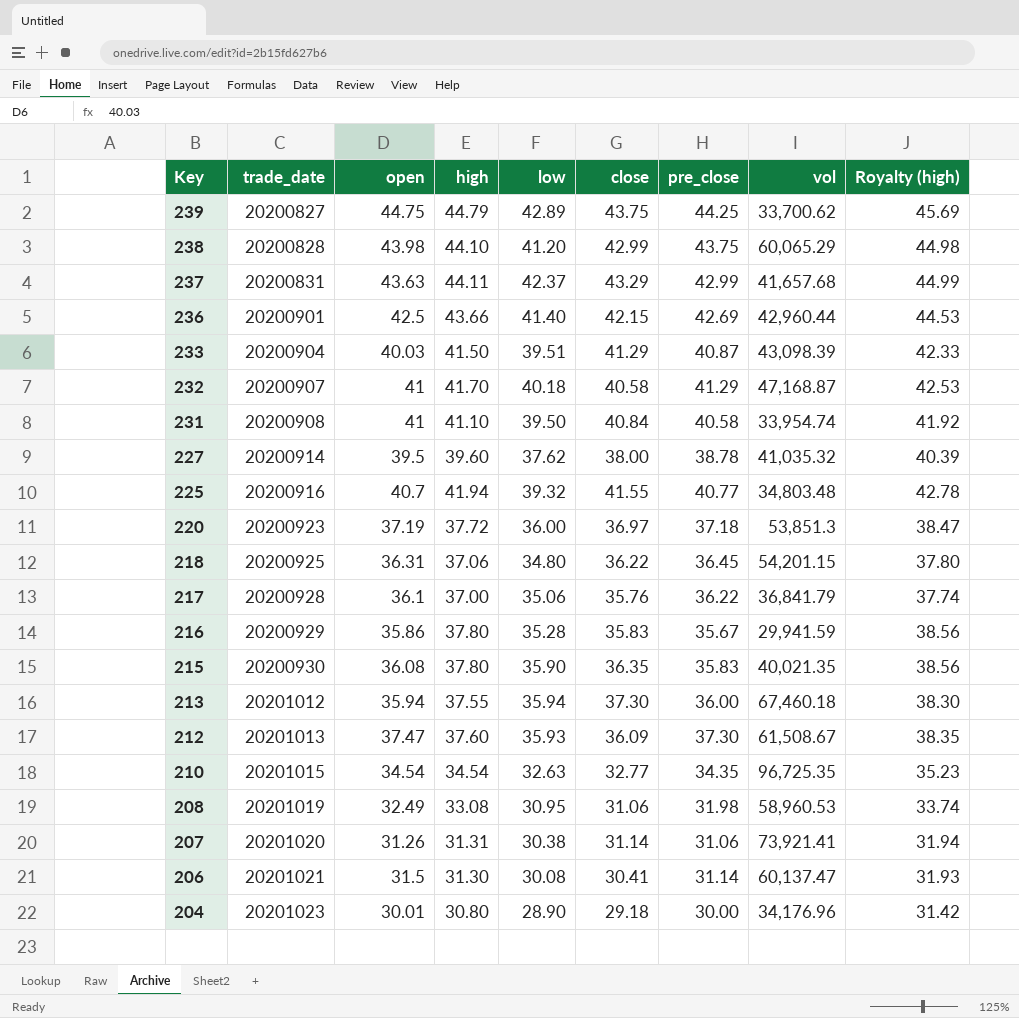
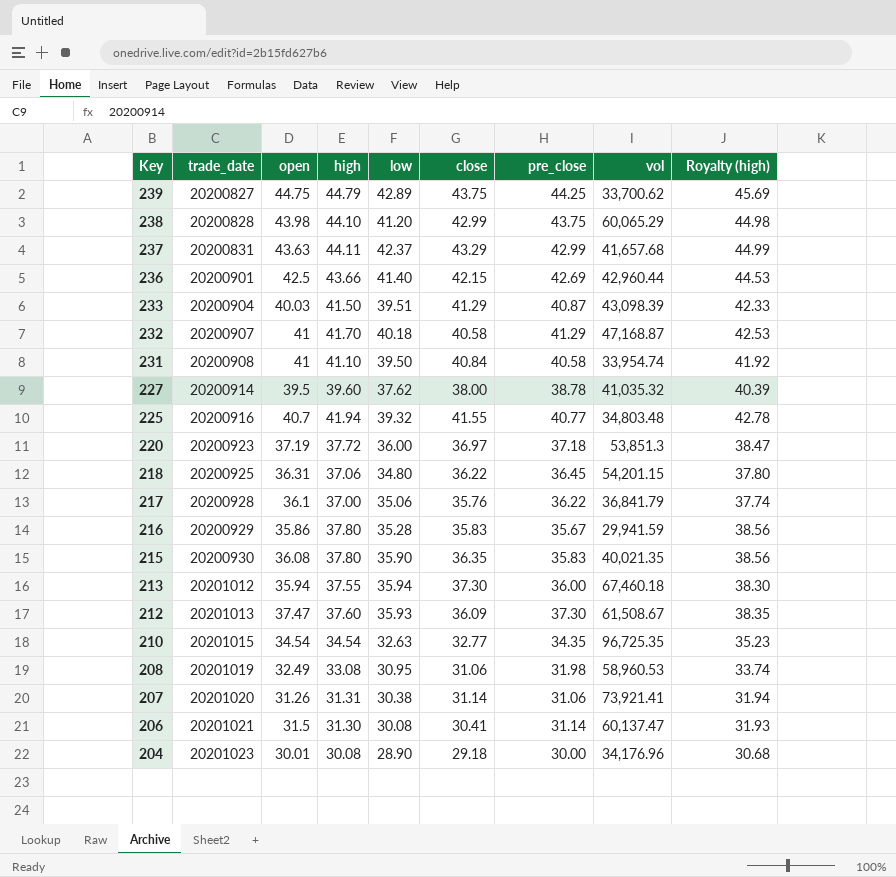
204 | high: 30.80 -> 30.08
204 | Royalty (high): 31.42 -> 30.68

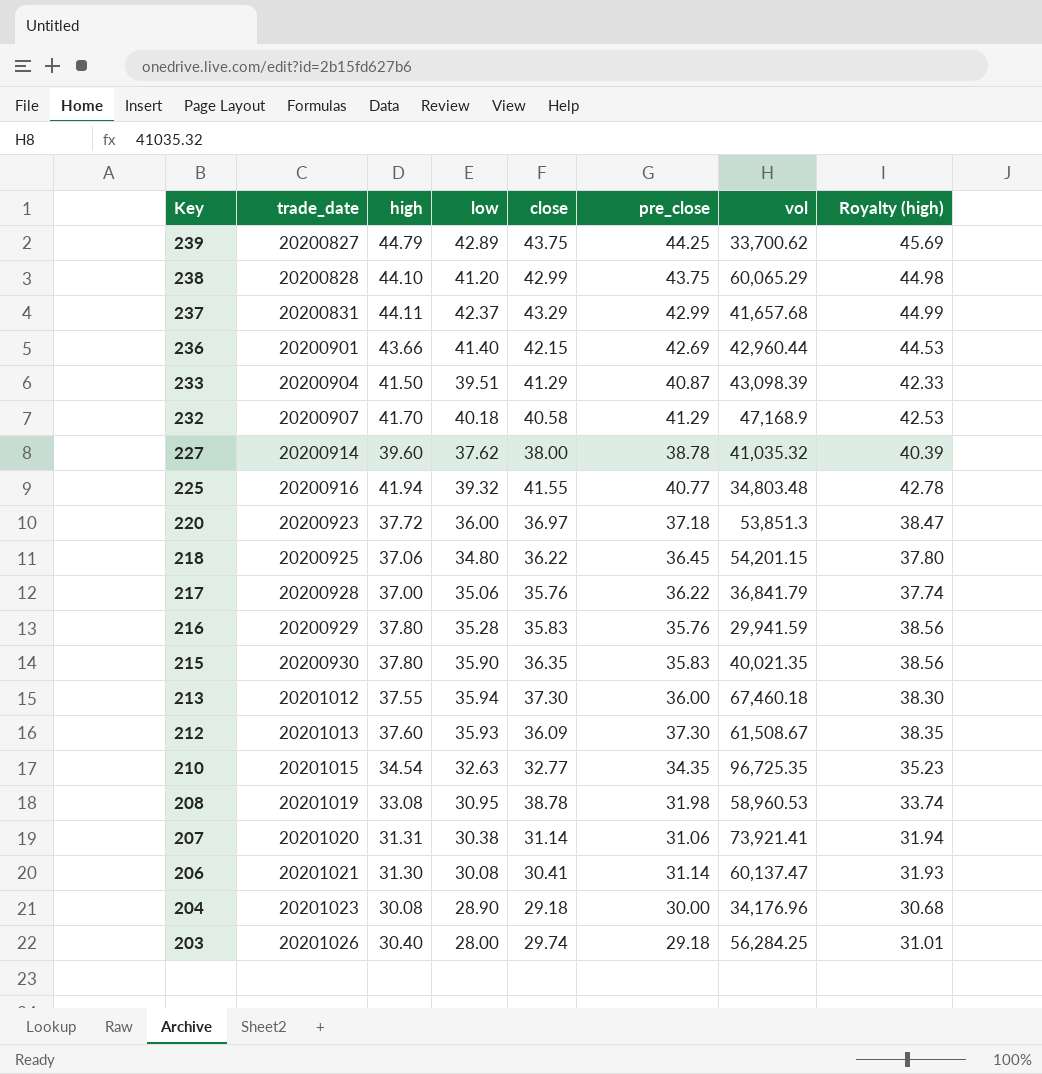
column open | position: 3 -> none
row 231: 20200908 | 41 | 41.10 | 39.50 | 40.84 | 40.58 | 33,954.74 | 41.92 -> none
232 | vol: 47,168.87 -> 47,168.9
216 | pre_close: 35.67 -> 35.76
208 | close: 31.06 -> 38.78
row 203: none -> 20201026 | 30.40 | 28.00 | 29.74 | 29.18 | 56,284.25 | 31.01

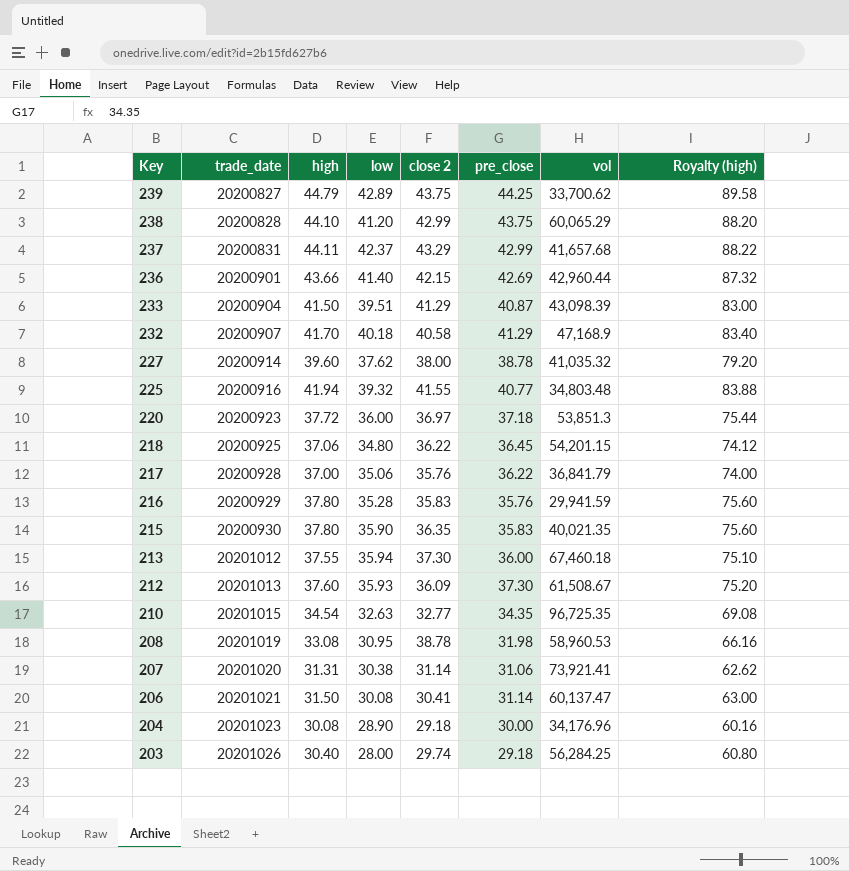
column name: close -> close 2
column Royalty (high) | formula: [high] * 1.02 -> [high] * 2
206 | high: 31.30 -> 31.50

